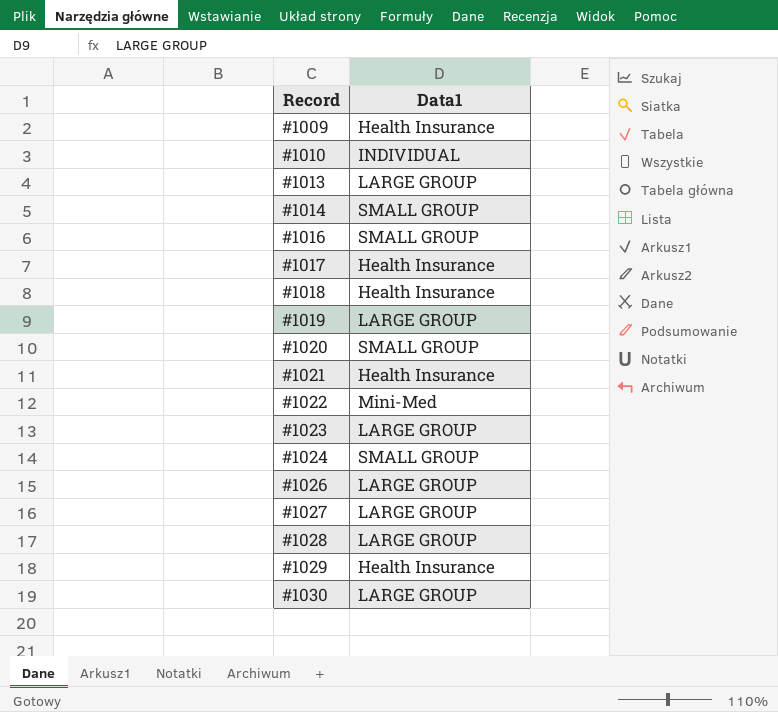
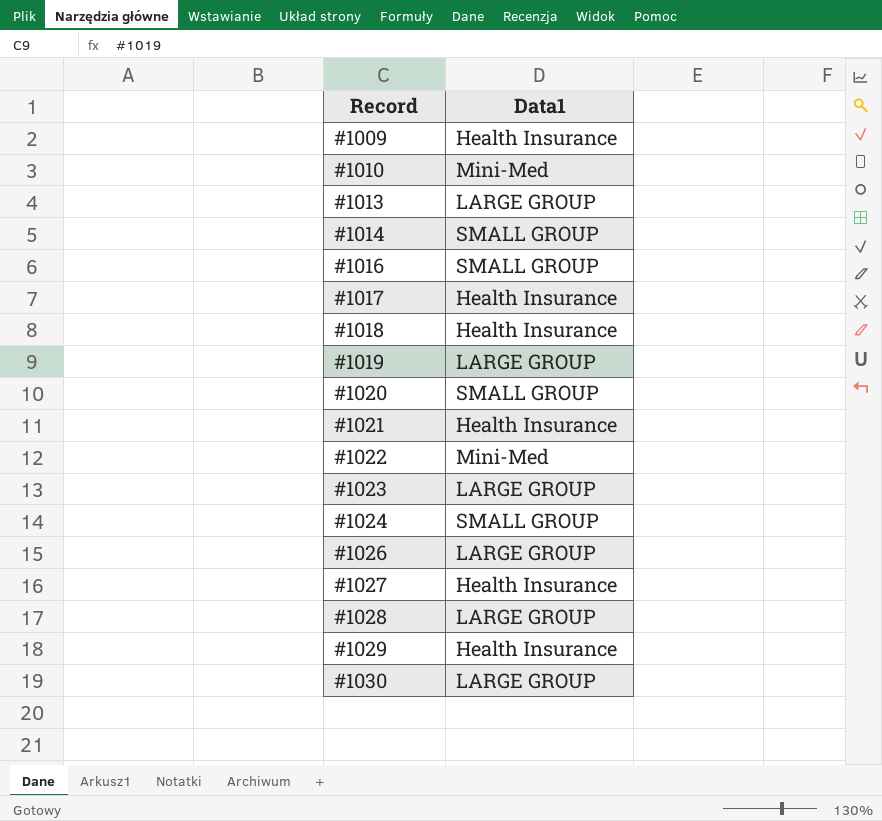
#1010 | Data1: INDIVIDUAL -> Mini-Med
#1027 | Data1: LARGE GROUP -> Health Insurance

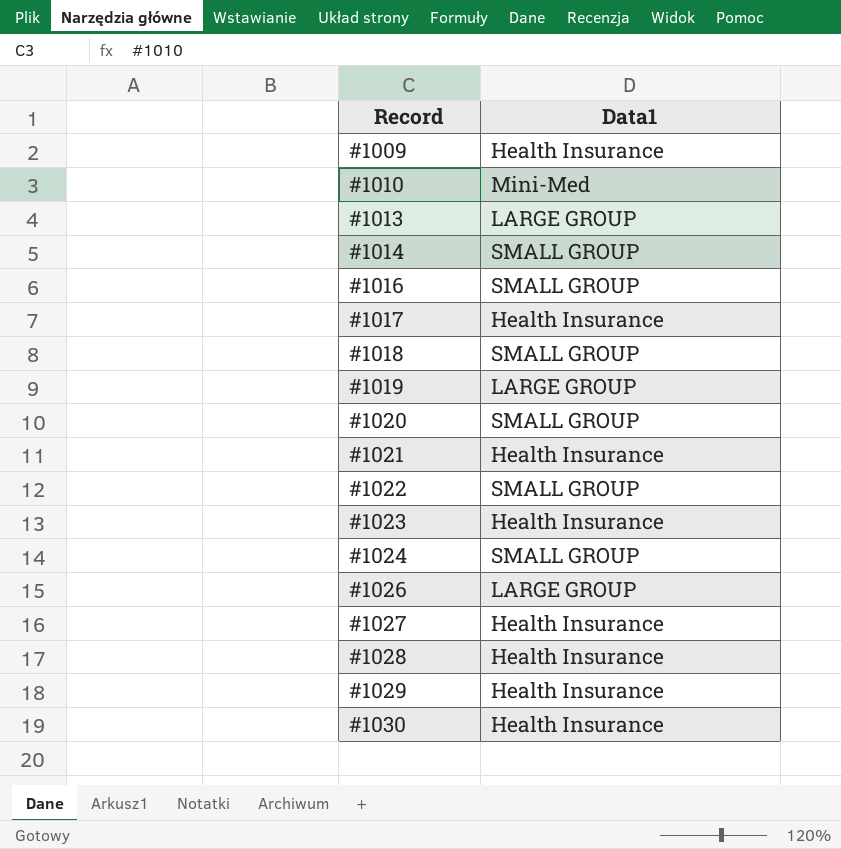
#1018 | Data1: Health Insurance -> SMALL GROUP
#1022 | Data1: Mini-Med -> SMALL GROUP
#1023 | Data1: LARGE GROUP -> Health Insurance
#1028 | Data1: LARGE GROUP -> Health Insurance
#1030 | Data1: LARGE GROUP -> Health Insurance

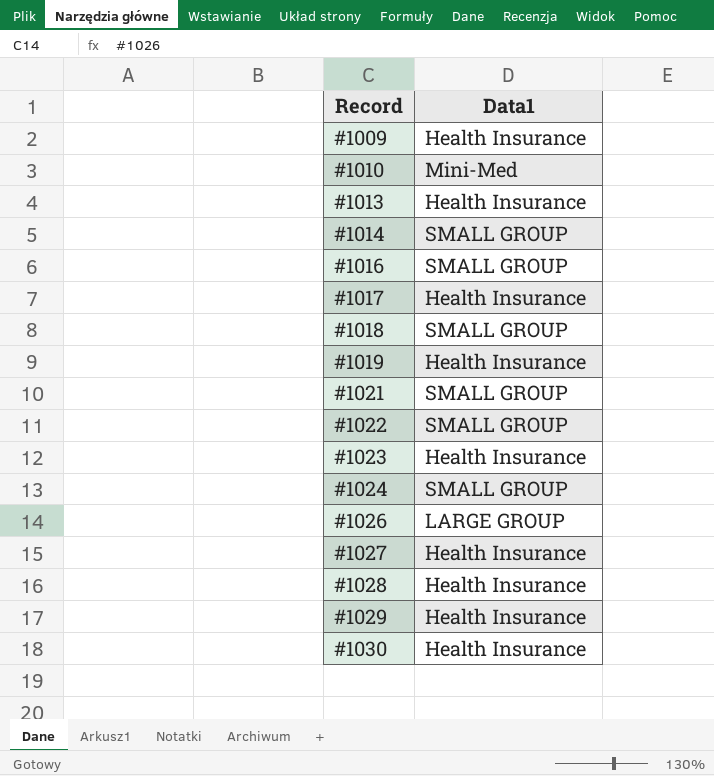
row #1020: SMALL GROUP -> none
#1013 | Data1: LARGE GROUP -> Health Insurance
#1019 | Data1: LARGE GROUP -> Health Insurance
#1021 | Data1: Health Insurance -> SMALL GROUP

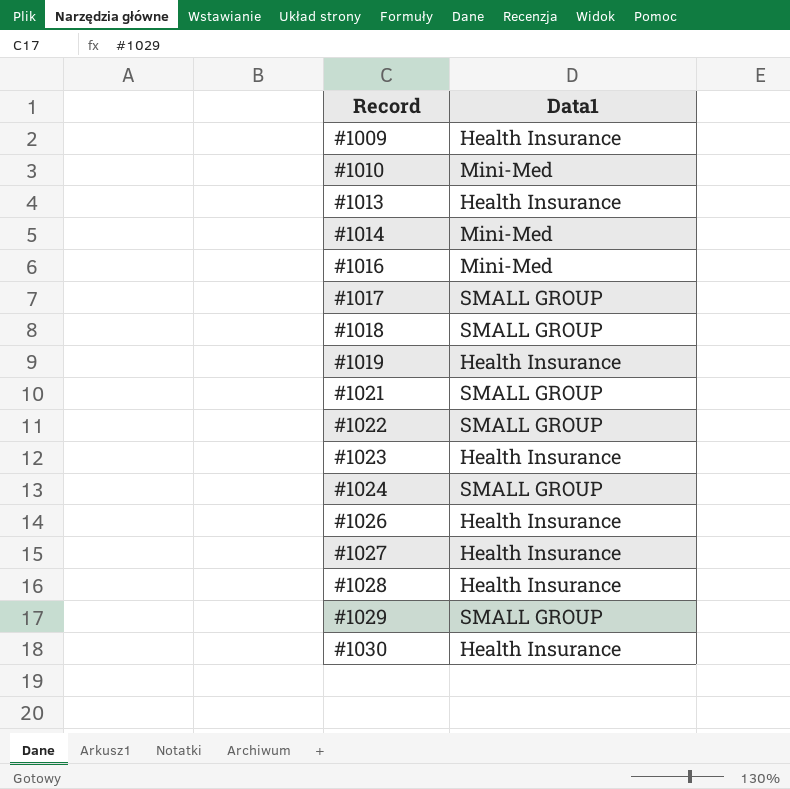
#1014 | Data1: SMALL GROUP -> Mini-Med
#1016 | Data1: SMALL GROUP -> Mini-Med
#1017 | Data1: Health Insurance -> SMALL GROUP
#1026 | Data1: LARGE GROUP -> Health Insurance
#1029 | Data1: Health Insurance -> SMALL GROUP

